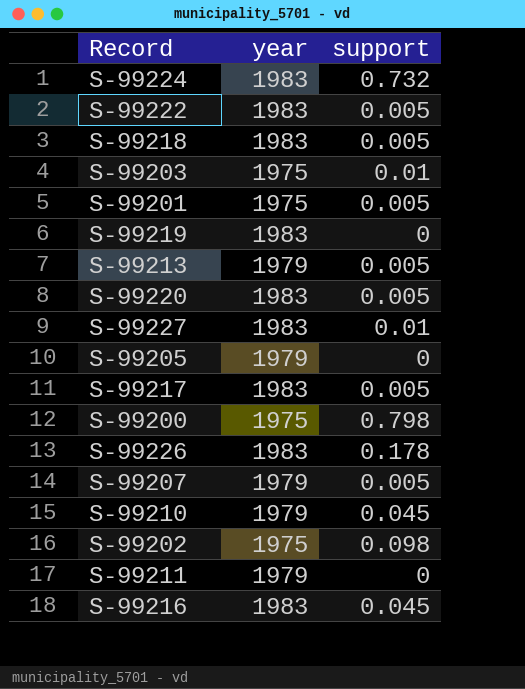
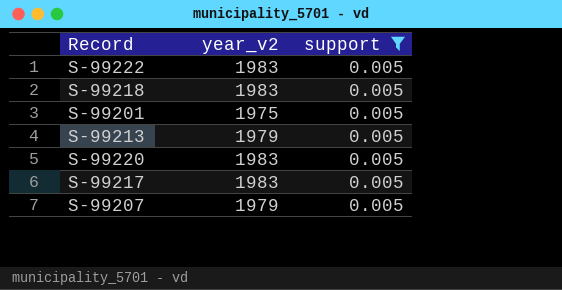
filter: none -> support = 0.005
column name: year -> year_v2

